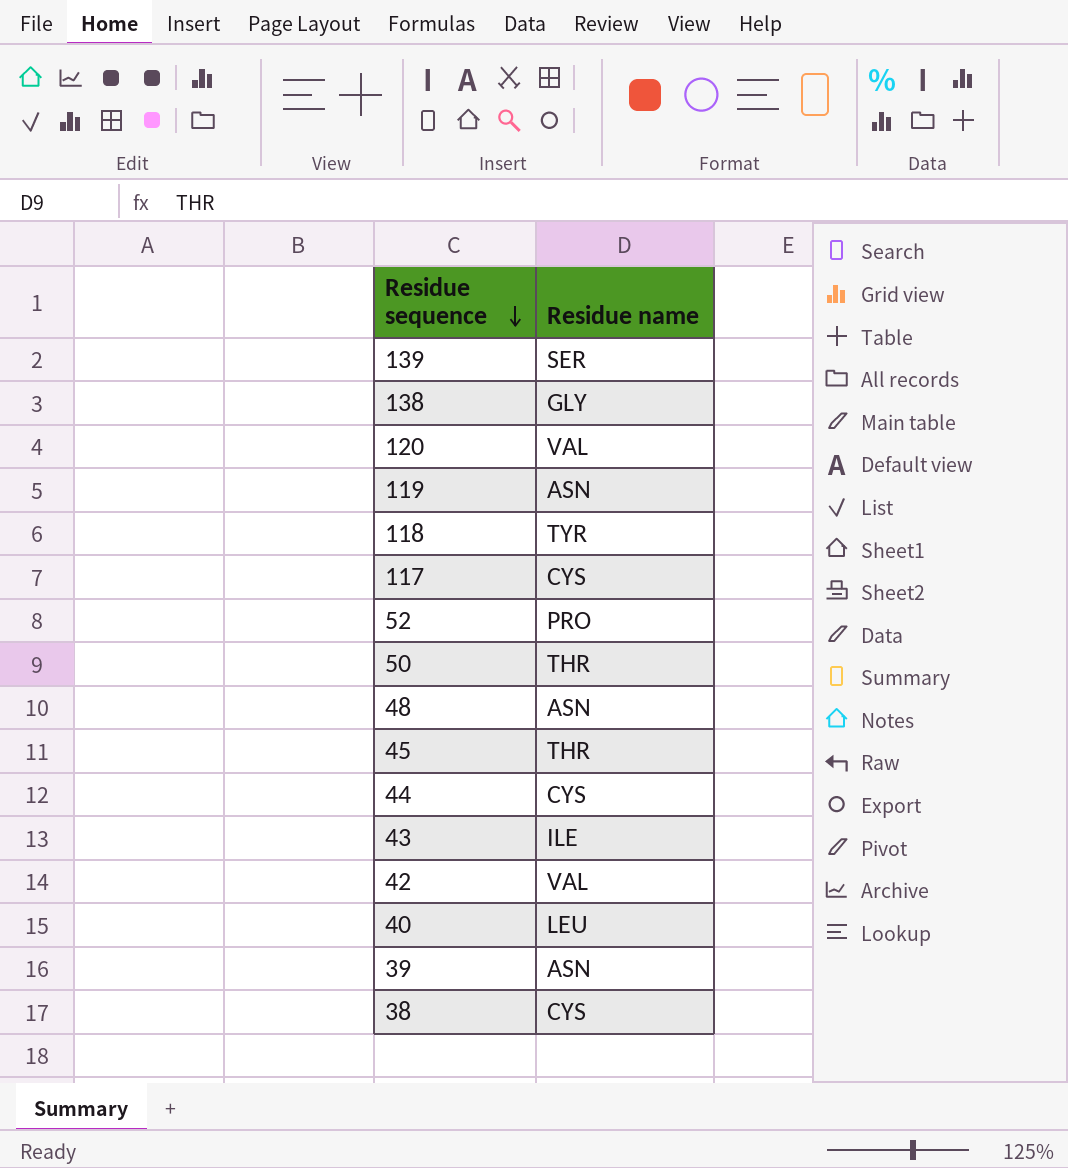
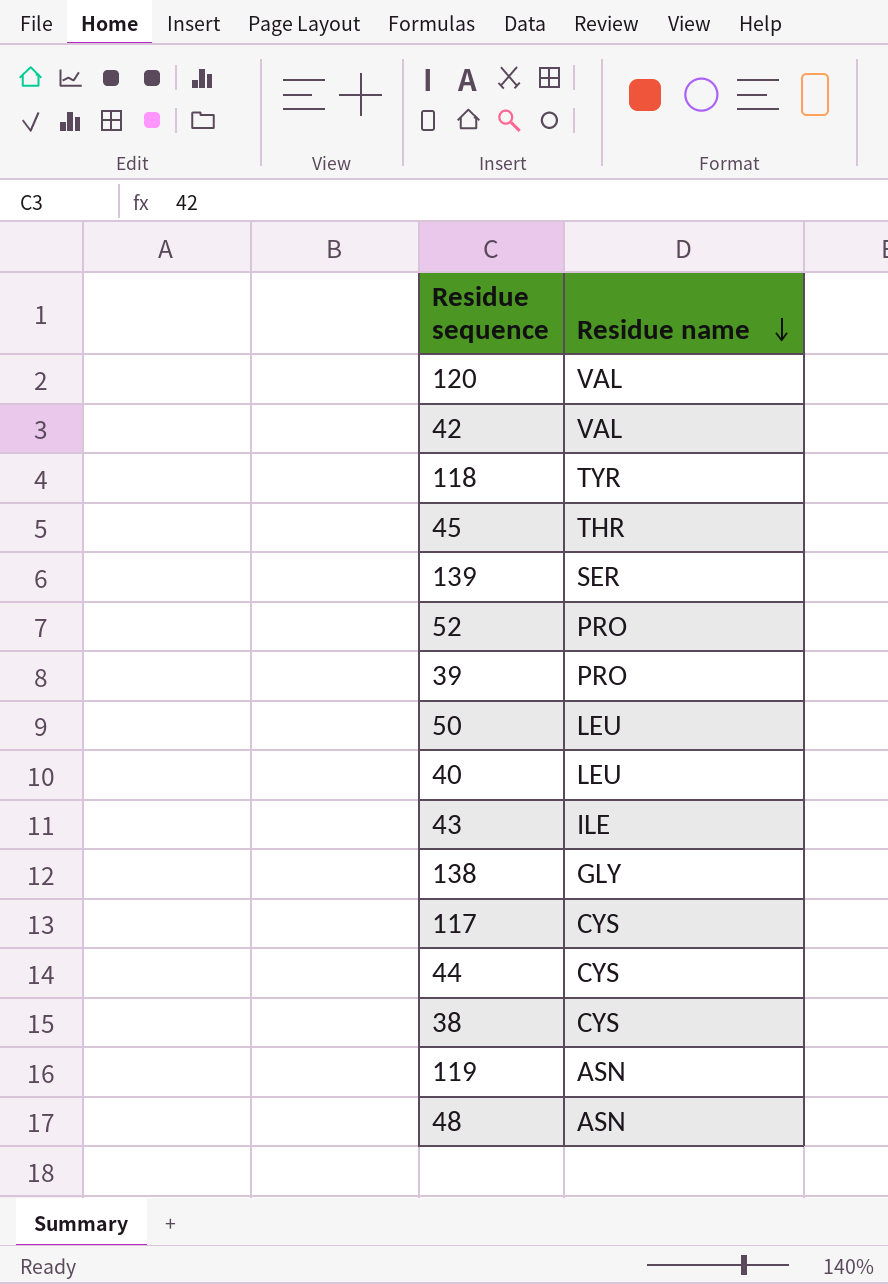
row order: Residue sequence descending -> Residue name descending
39 | Residue name: ASN -> PRO
50 | Residue name: THR -> LEU

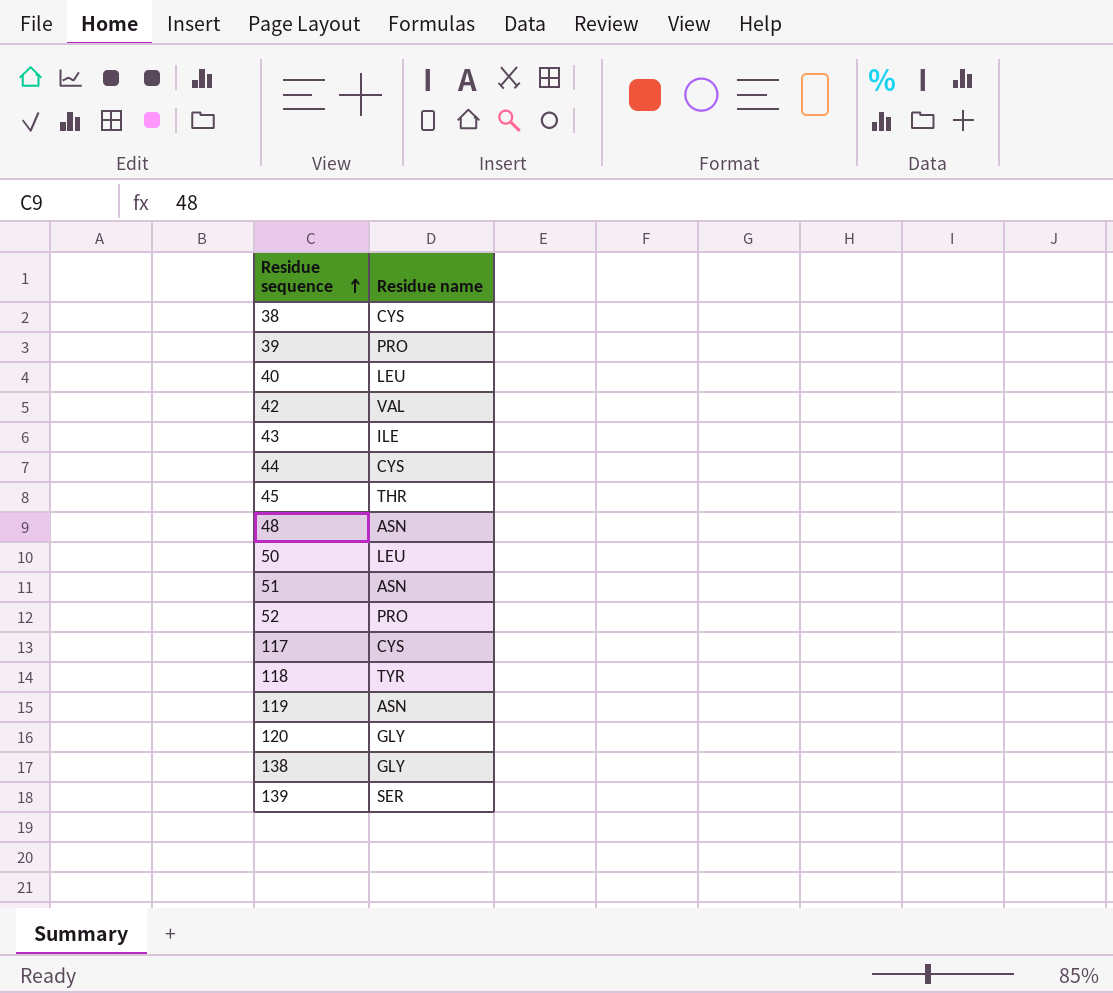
row order: Residue name descending -> Residue sequence ascending
row 51: none -> ASN
120 | Residue name: VAL -> GLY

